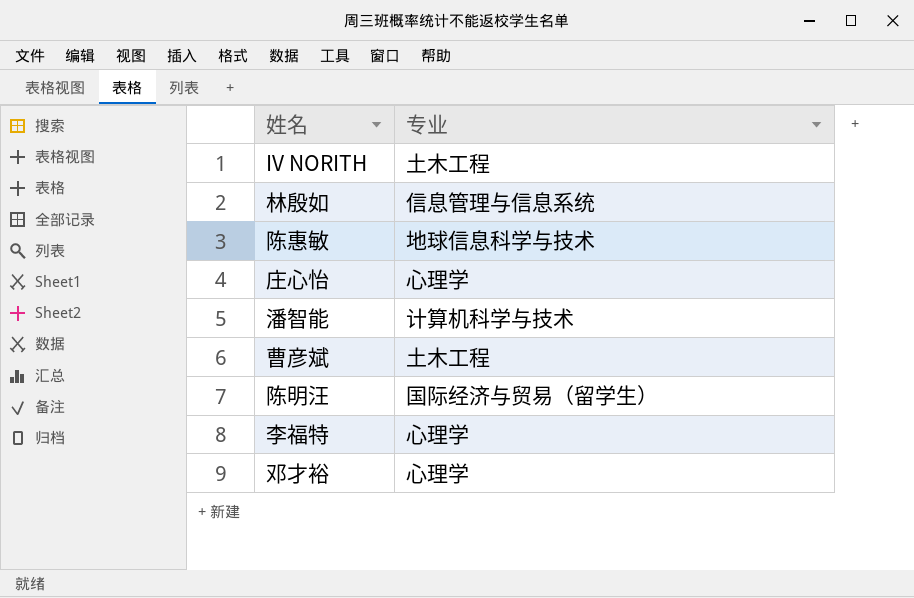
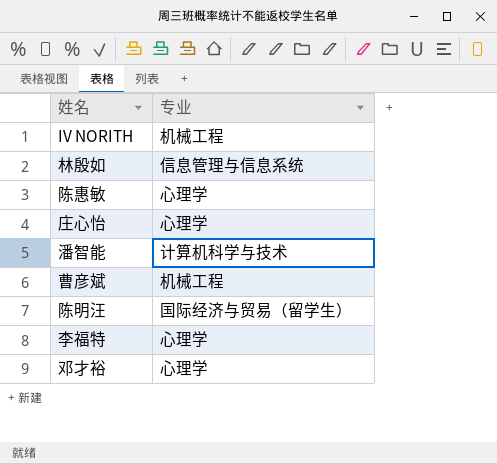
IV NORITH | 专业: 土木工程 -> 机械工程
陈惠敏 | 专业: 地球信息科学与技术 -> 心理学
曹彦斌 | 专业: 土木工程 -> 机械工程

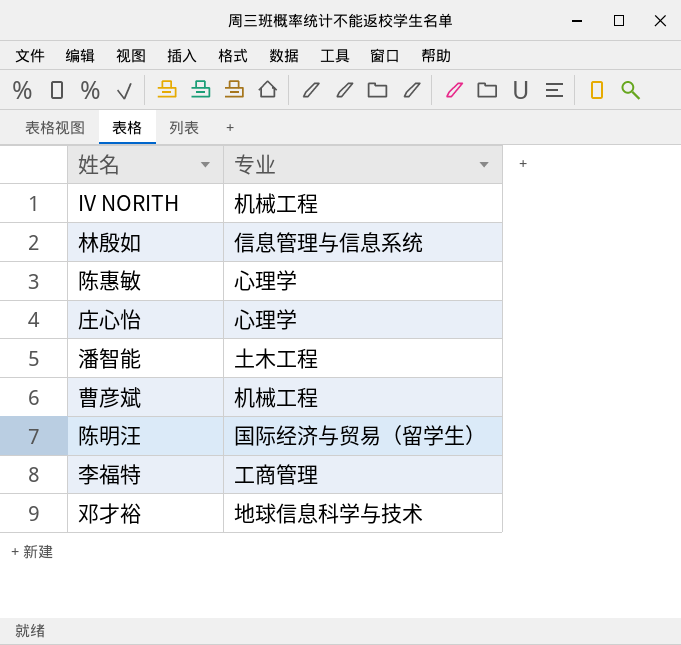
潘智能 | 专业: 计算机科学与技术 -> 土木工程
李福特 | 专业: 心理学 -> 工商管理
邓才裕 | 专业: 心理学 -> 地球信息科学与技术

